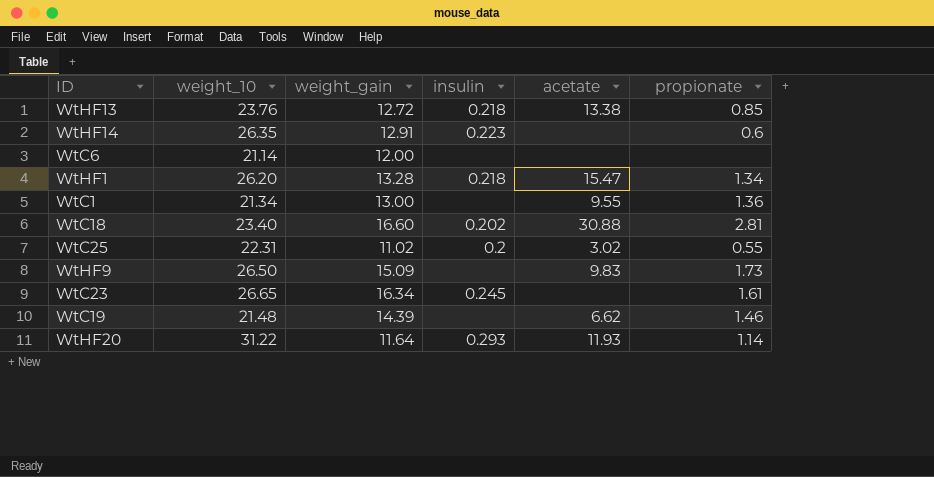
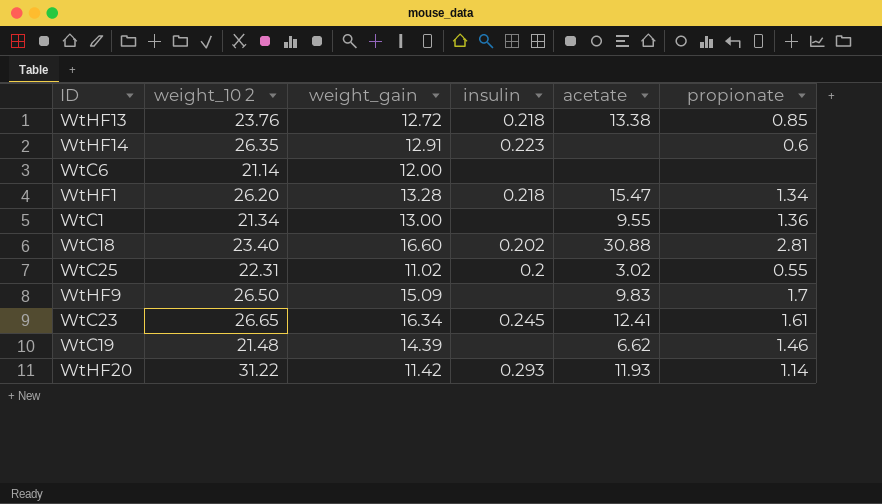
column name: weight_10 -> weight_10 2
WtHF9 | propionate: 1.73 -> 1.7
WtC23 | acetate: none -> 12.41
WtHF20 | weight_gain: 11.64 -> 11.42

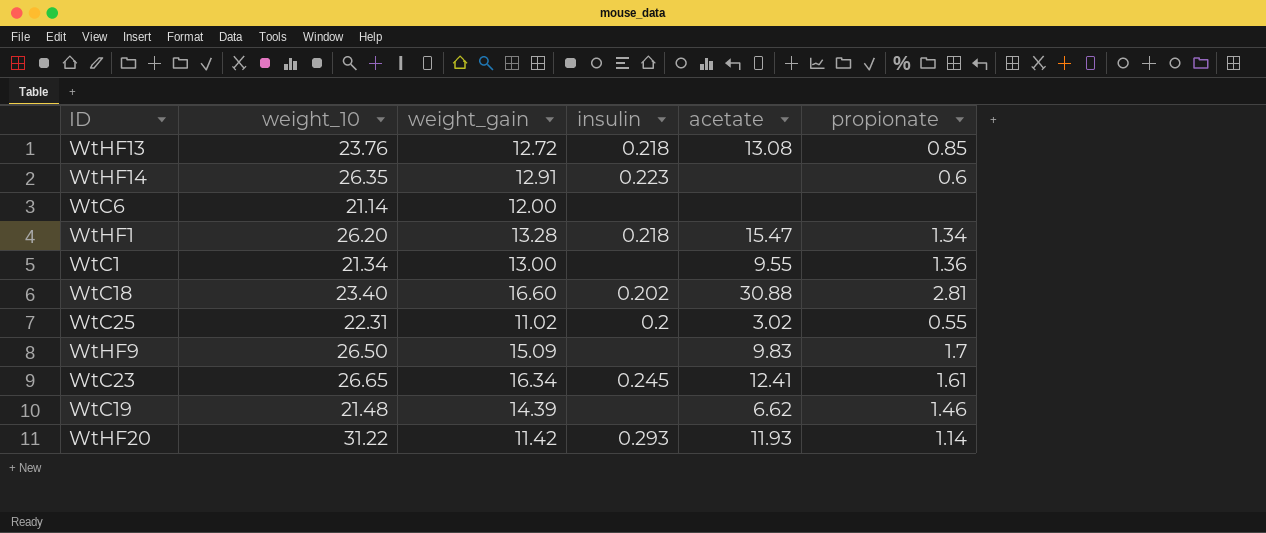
column name: weight_10 2 -> weight_10
WtHF13 | acetate: 13.38 -> 13.08

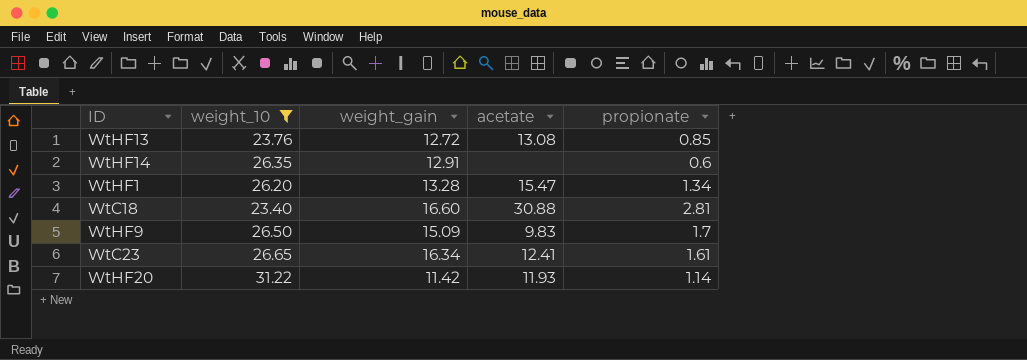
filter: none -> weight_10 >= 23.40
column insulin | position: 4 -> none

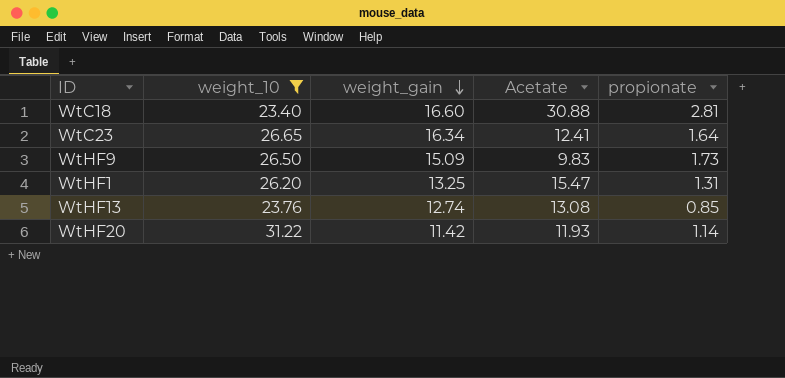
row order: none -> weight_gain descending
column name: acetate -> Acetate
row WtHF14: 26.35 | 12.91 | none | 0.6 -> none
WtC23 | propionate: 1.61 -> 1.64
WtHF9 | propionate: 1.7 -> 1.73
WtHF1 | weight_gain: 13.28 -> 13.25
WtHF1 | propionate: 1.34 -> 1.31
WtHF13 | weight_gain: 12.72 -> 12.74

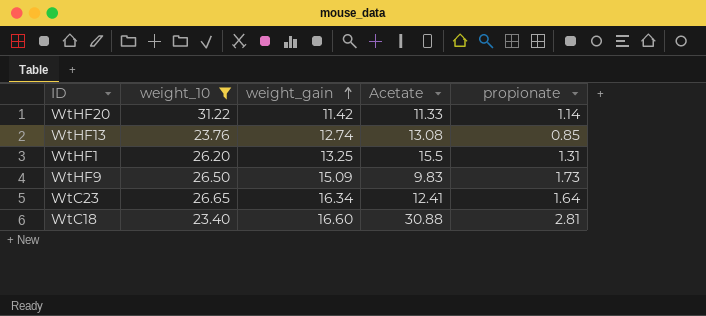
row order: weight_gain descending -> weight_gain ascending
WtHF20 | Acetate: 11.93 -> 11.33
WtHF1 | Acetate: 15.47 -> 15.5

